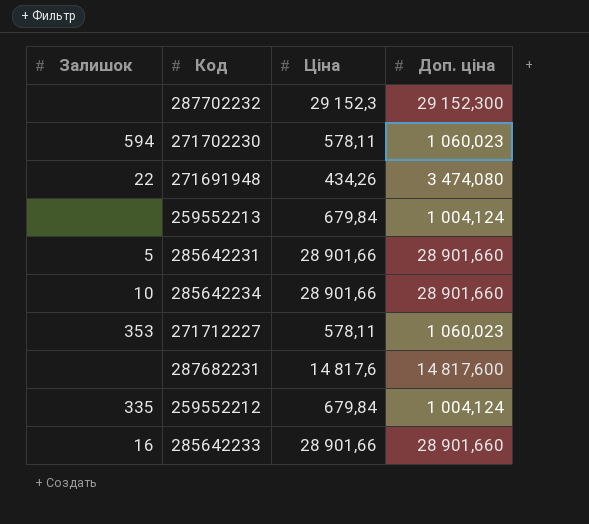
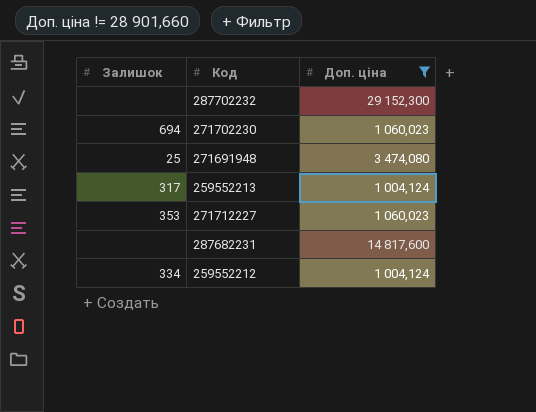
filter: none -> Доп. ціна != 28 901,660
column Ціна | position: 3 -> none
271702230 | Залишок: 594 -> 694
271691948 | Залишок: 22 -> 25
259552213 | Залишок: none -> 317
259552212 | Залишок: 335 -> 334

